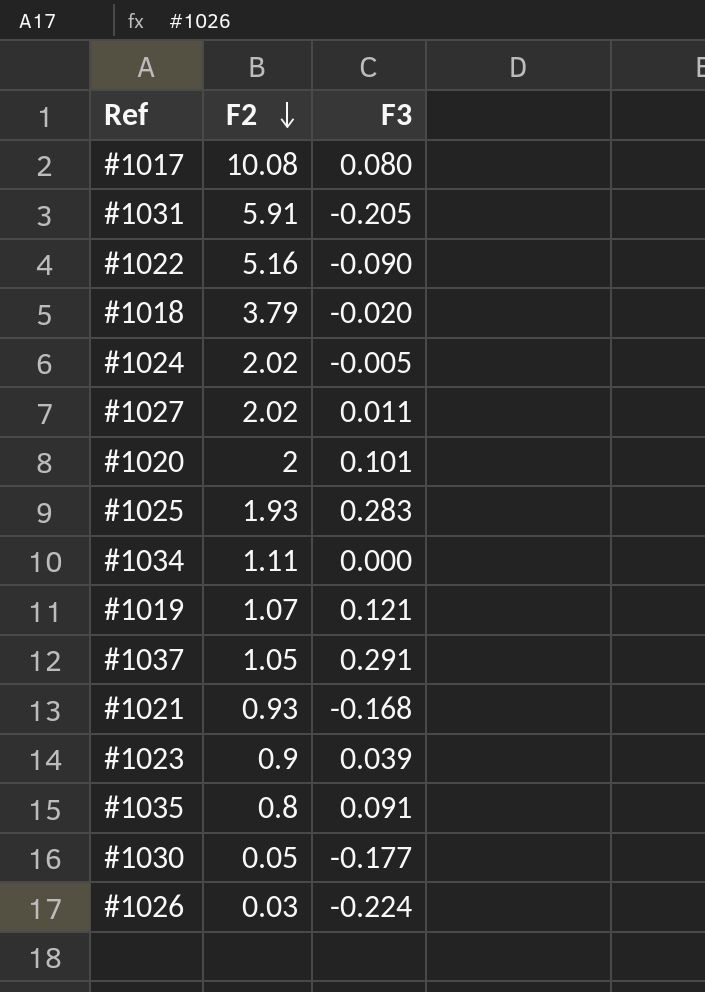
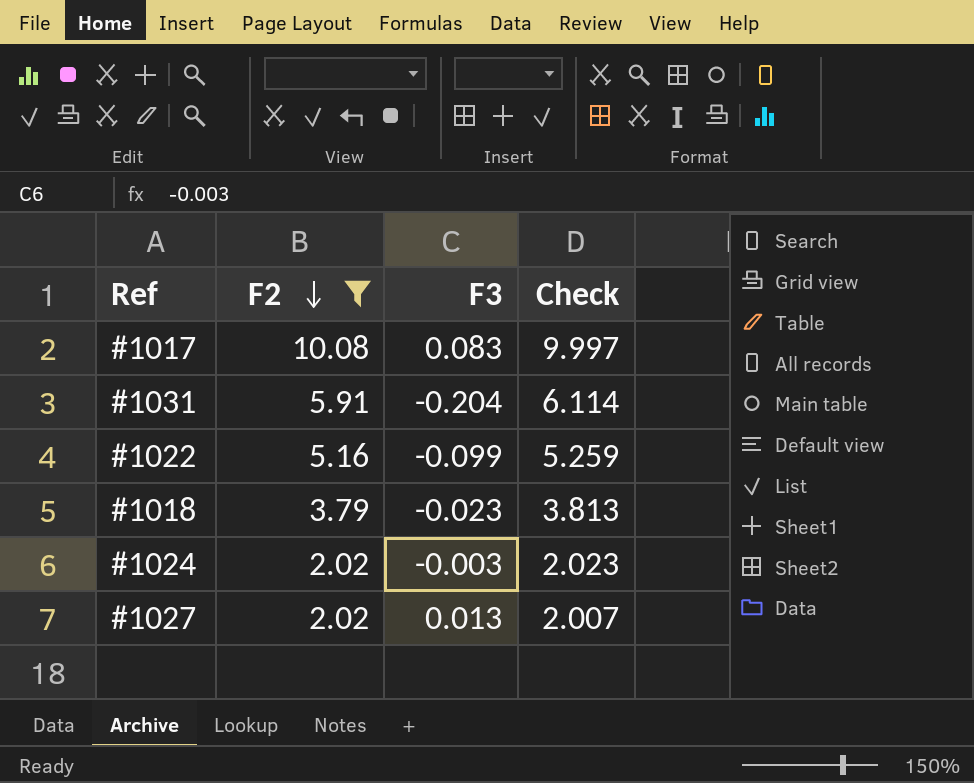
filter: none -> F2 >= 2.02
column Check | formula: none -> [F2] - [F3]
#1017 | F3: 0.080 -> 0.083
#1031 | F3: -0.205 -> -0.204
#1022 | F3: -0.090 -> -0.099
#1018 | F3: -0.020 -> -0.023
#1024 | F3: -0.005 -> -0.003
#1027 | F3: 0.011 -> 0.013

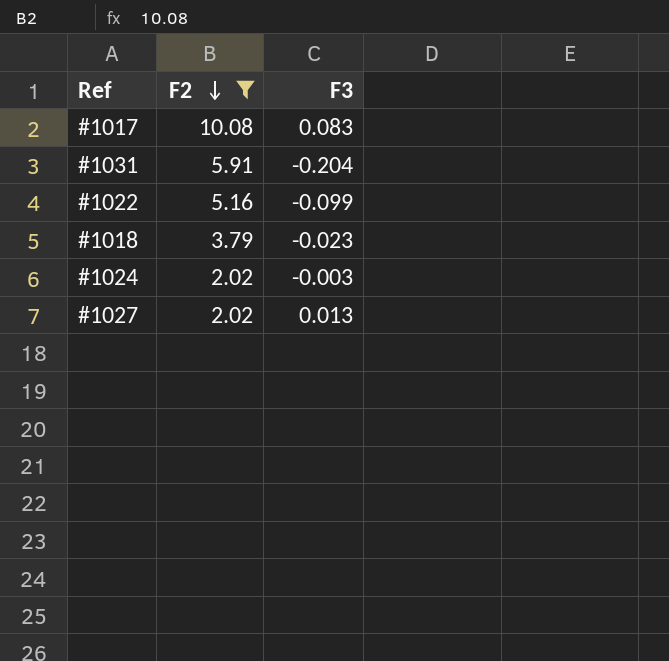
column Check | formula: [F2] - [F3] -> none

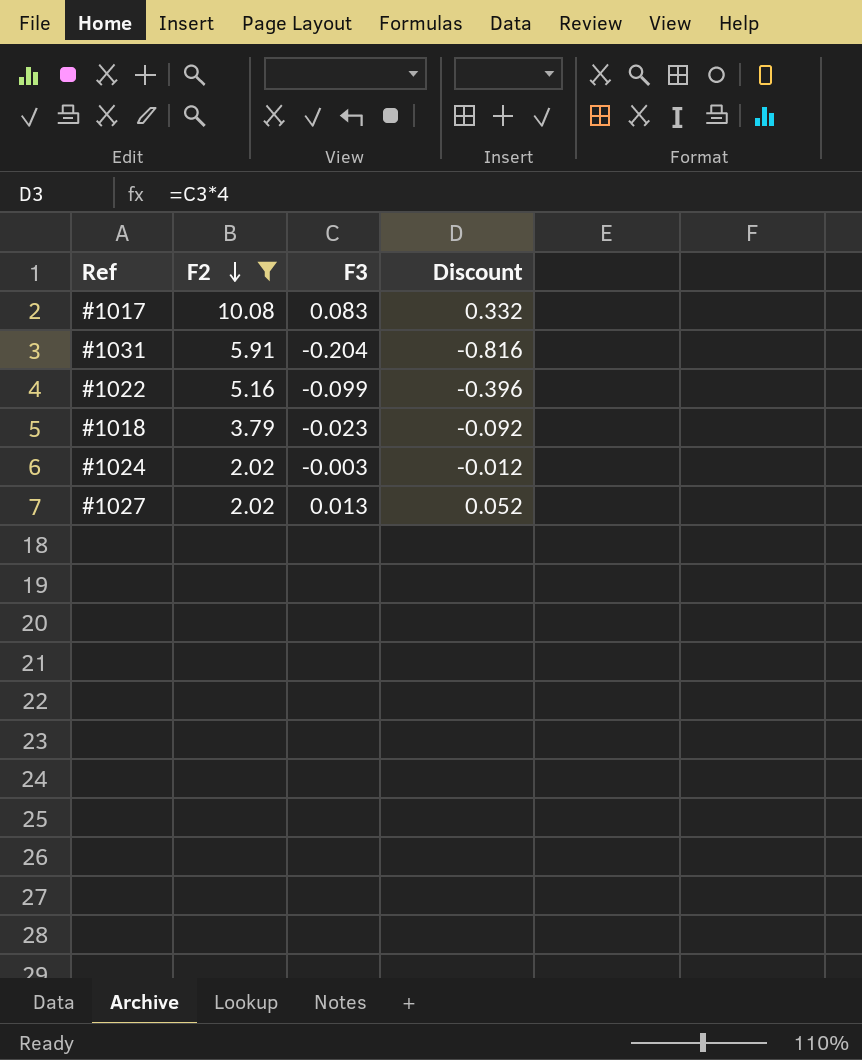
column Discount | formula: none -> [F3] * 4

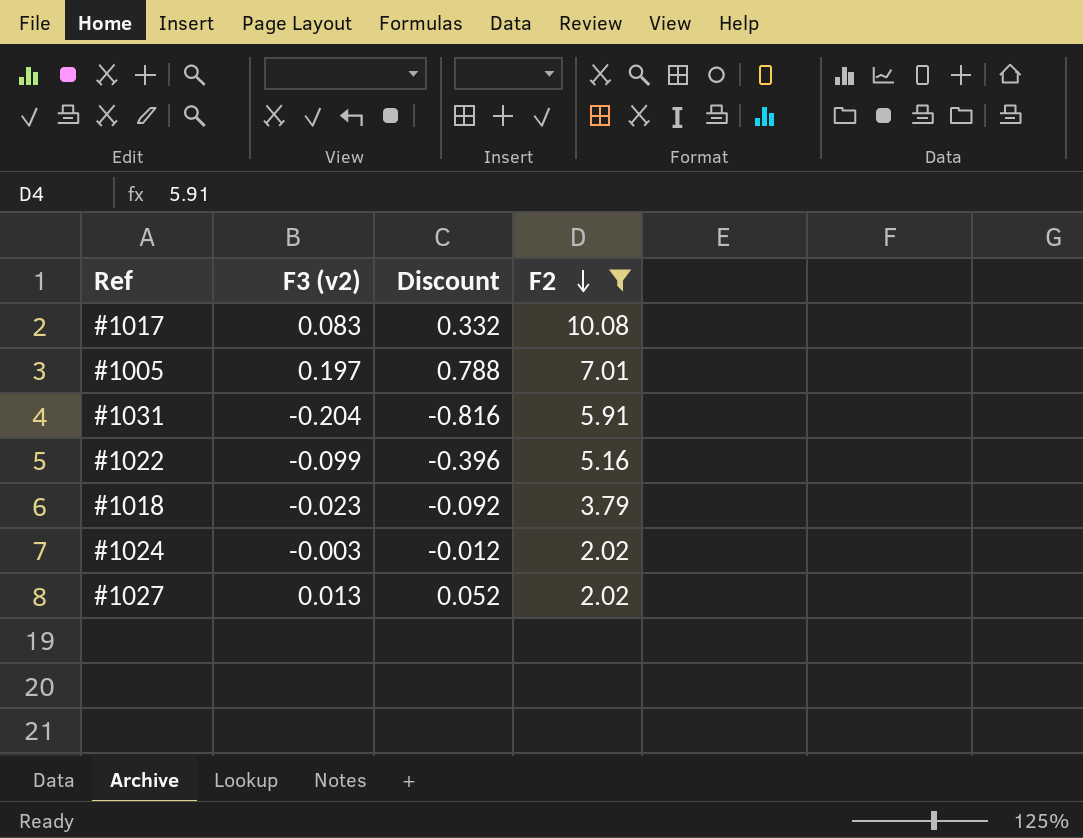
column name: F3 -> F3 (v2)
column F2 | position: 2 -> 4
row #1005: none -> 0.197 | 0.788 | 7.01

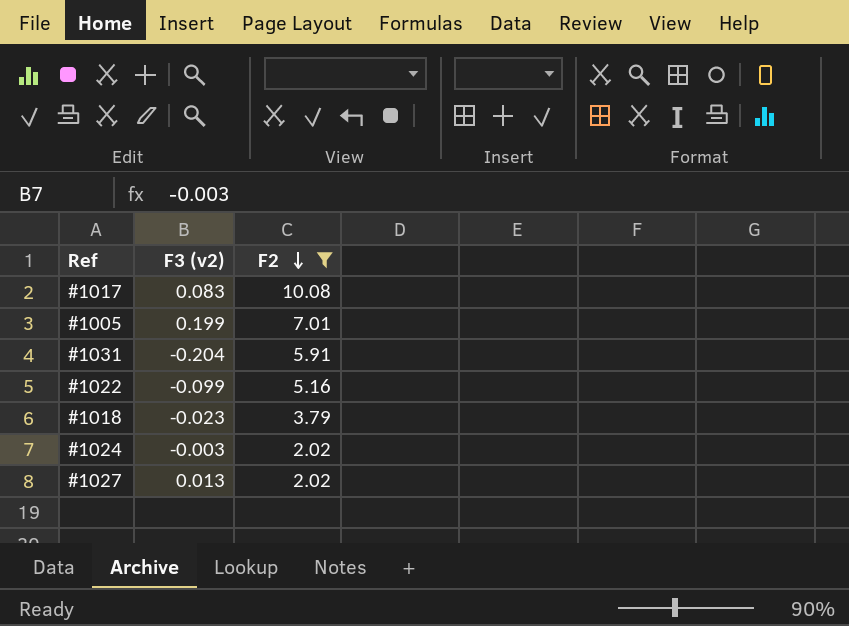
column Discount | formula: [F3 (v2)] * 4 -> none
#1005 | F3 (v2): 0.197 -> 0.199

